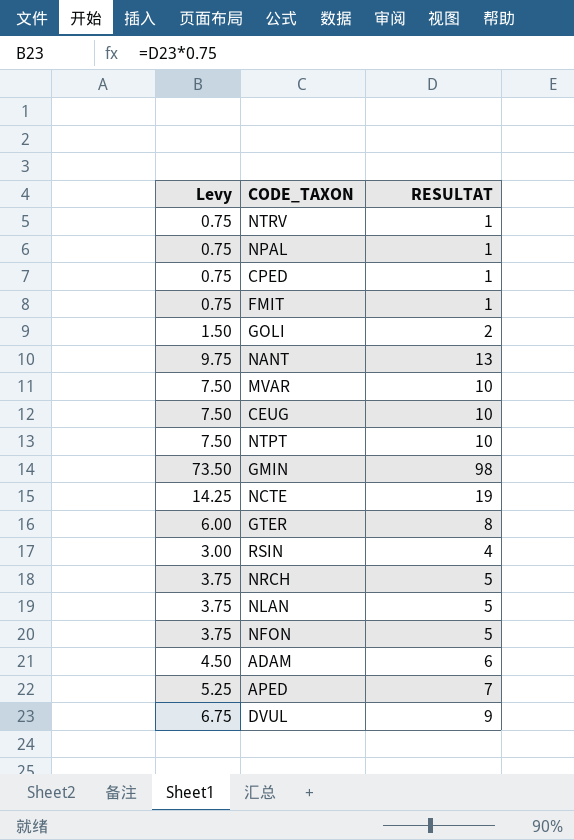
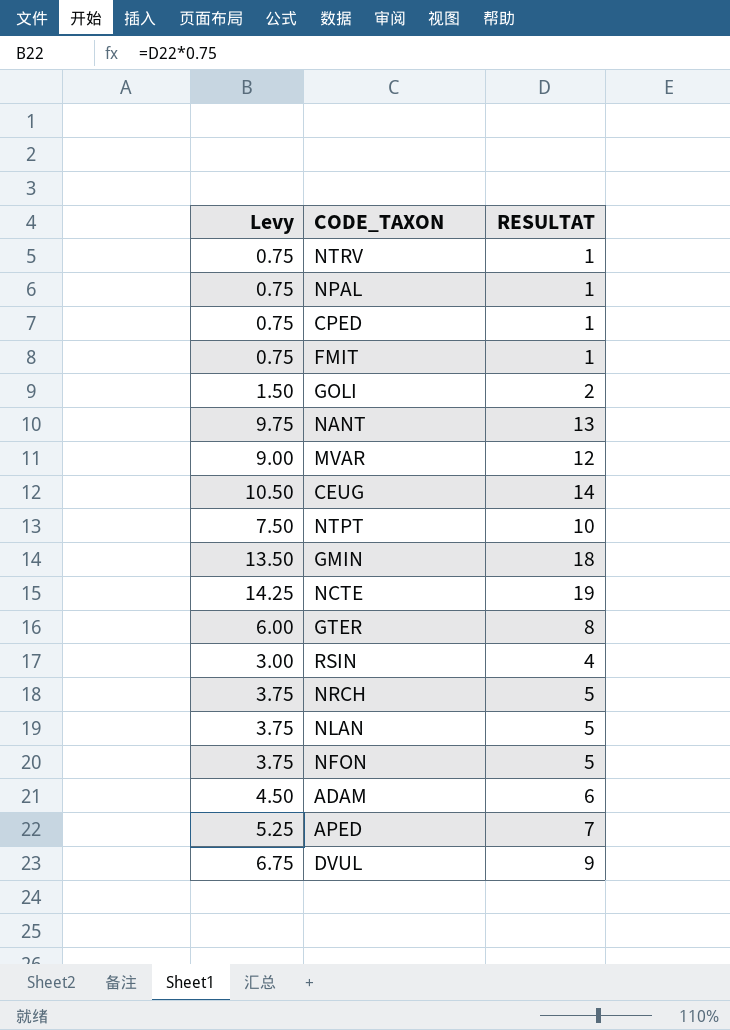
MVAR | Levy: 7.50 -> 9.00
MVAR | RESULTAT: 10 -> 12
CEUG | Levy: 7.50 -> 10.50
CEUG | RESULTAT: 10 -> 14
GMIN | Levy: 73.50 -> 13.50
GMIN | RESULTAT: 98 -> 18

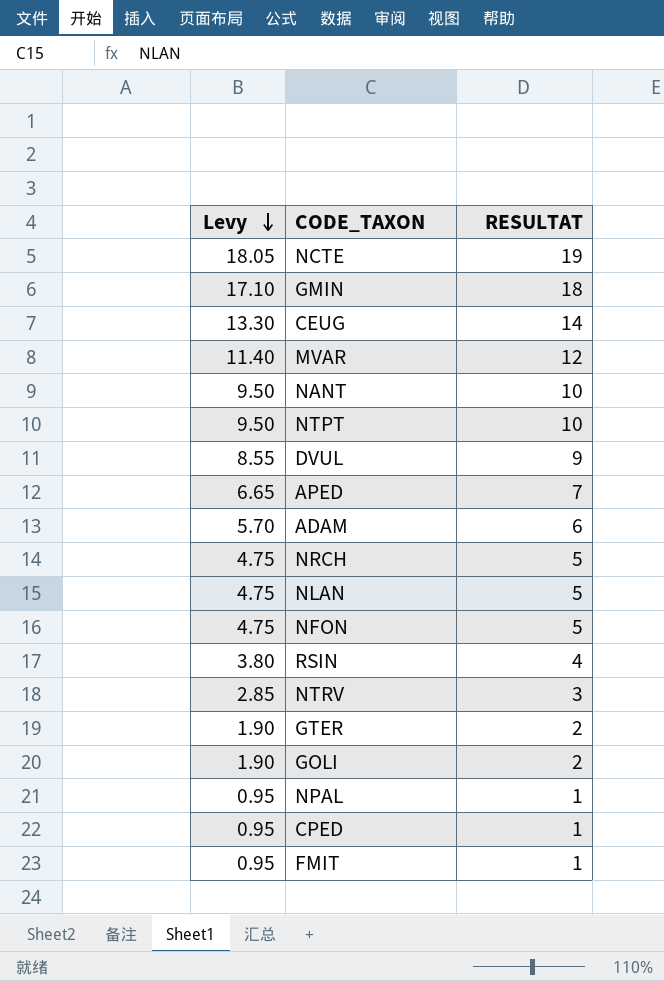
row order: none -> Levy descending
column Levy | formula: [RESULTAT] * 0.75 -> [RESULTAT] * 0.95
NANT | RESULTAT: 13 -> 10
NTRV | RESULTAT: 1 -> 3
GTER | RESULTAT: 8 -> 2

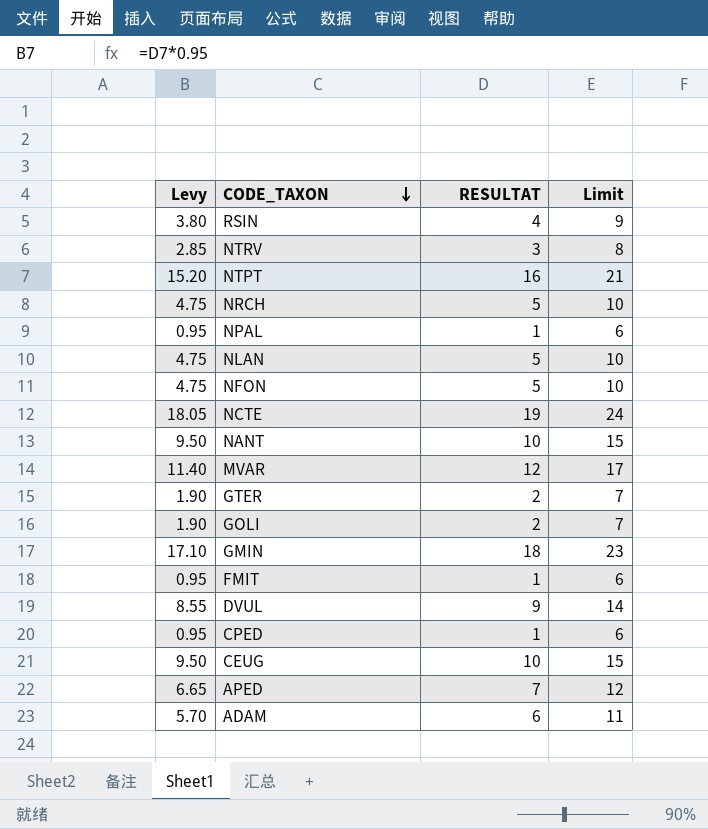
row order: Levy descending -> CODE_TAXON descending
column Limit | formula: none -> [RESULTAT] + 5
NTPT | Levy: 9.50 -> 15.20
NTPT | RESULTAT: 10 -> 16
CEUG | Levy: 13.30 -> 9.50
CEUG | RESULTAT: 14 -> 10

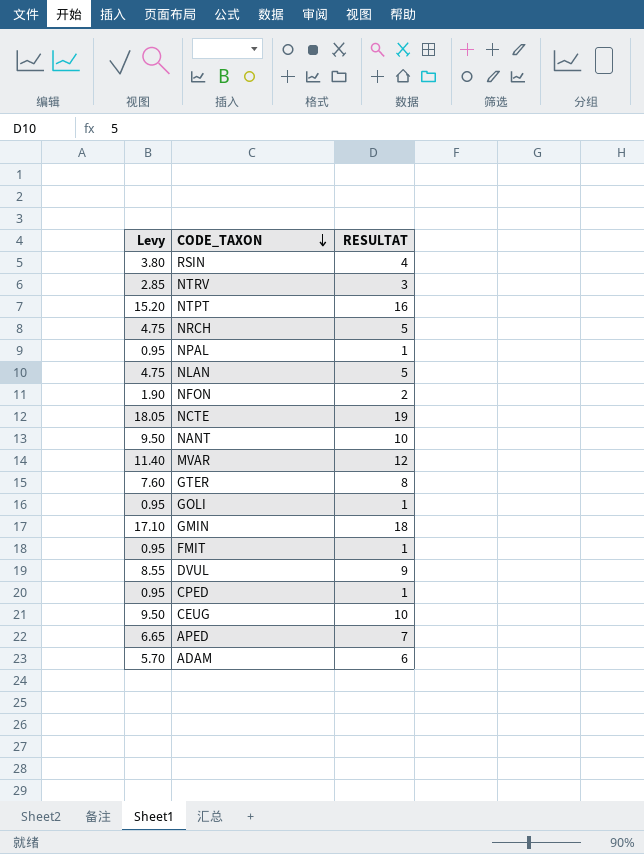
column Limit | formula: [RESULTAT] + 5 -> none
NFON | Levy: 4.75 -> 1.90
NFON | RESULTAT: 5 -> 2
GTER | Levy: 1.90 -> 7.60
GTER | RESULTAT: 2 -> 8
GOLI | Levy: 1.90 -> 0.95
GOLI | RESULTAT: 2 -> 1

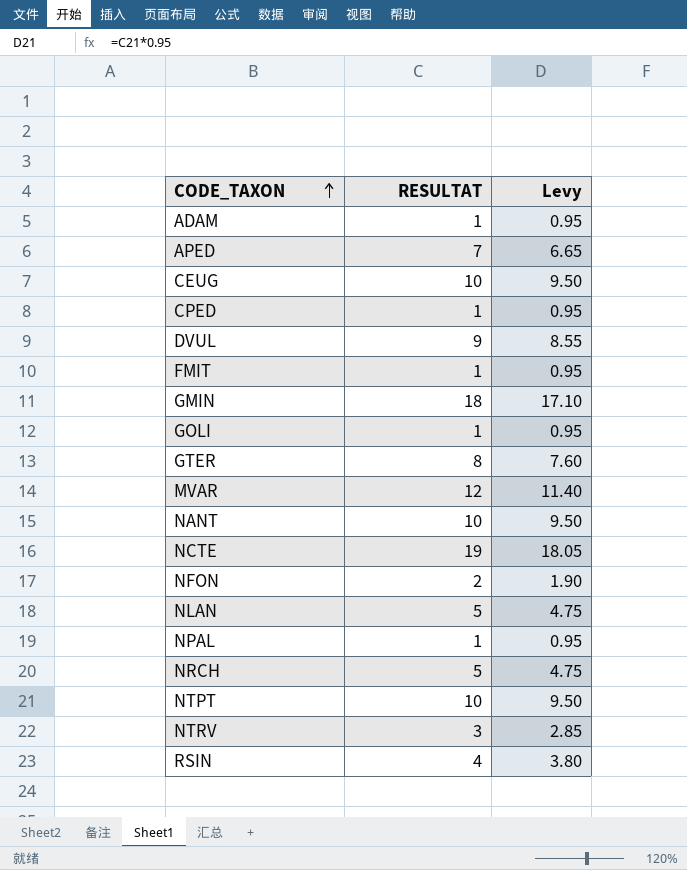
row order: CODE_TAXON descending -> CODE_TAXON ascending
column Levy | position: 1 -> 3
ADAM | RESULTAT: 6 -> 1
ADAM | Levy: 5.70 -> 0.95
NTPT | RESULTAT: 16 -> 10
NTPT | Levy: 15.20 -> 9.50

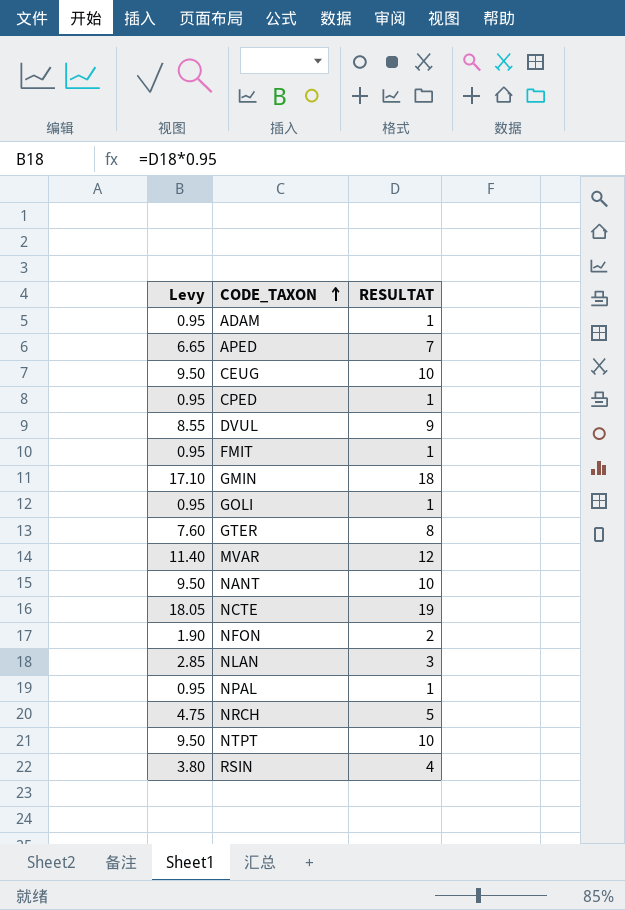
column Levy | position: 3 -> 1
row NTRV: 3 | 2.85 -> none
NLAN | Levy: 4.75 -> 2.85
NLAN | RESULTAT: 5 -> 3

